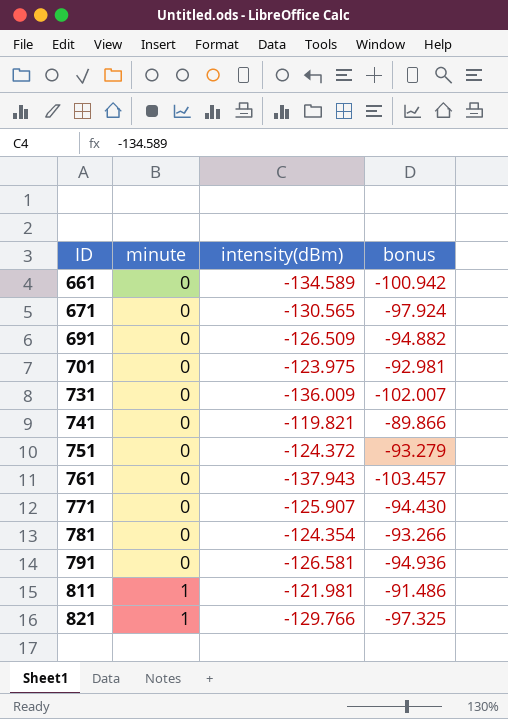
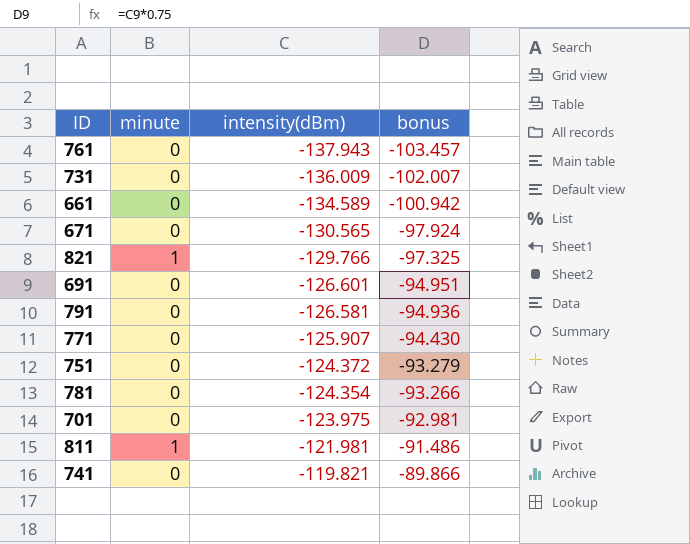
row order: ID ascending -> intensity(dBm) ascending
691 | intensity(dBm): -126.509 -> -126.601
691 | bonus: -94.882 -> -94.951

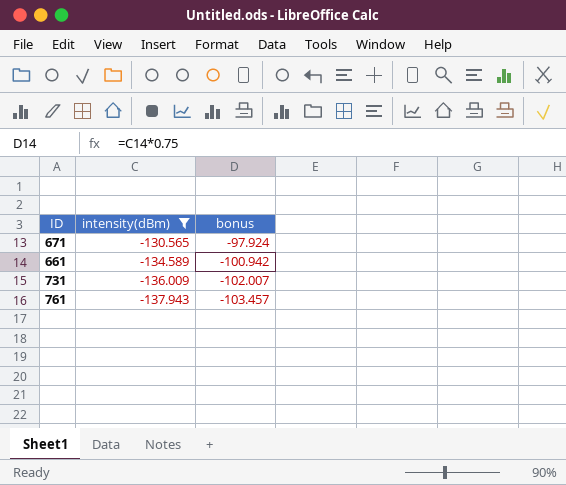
filter: none -> intensity(dBm) <= -130.565
row order: intensity(dBm) ascending -> intensity(dBm) descending
column minute | position: 2 -> none

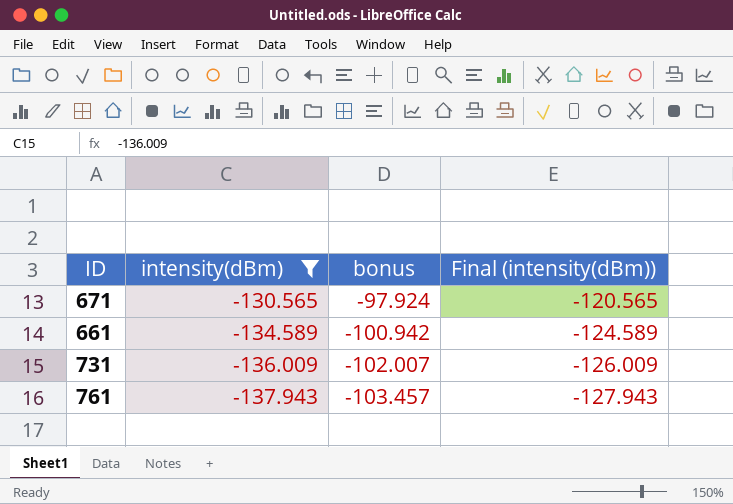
column Final (intensity(dBm)) | formula: none -> [intensity(dBm)] + 10

